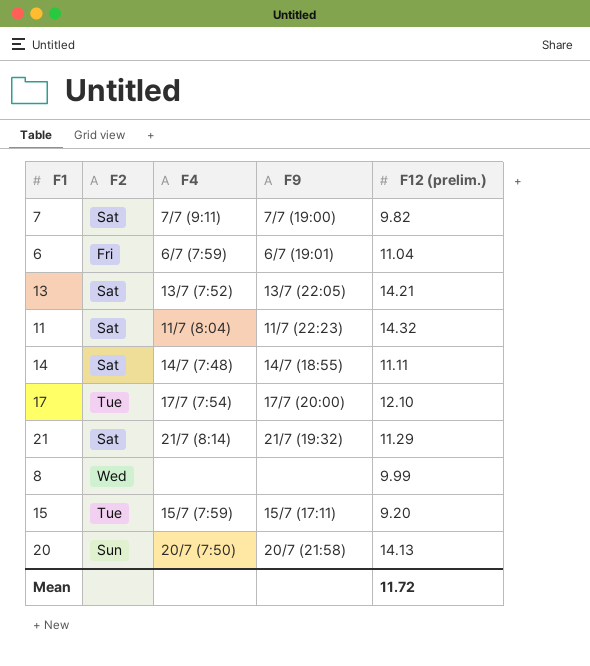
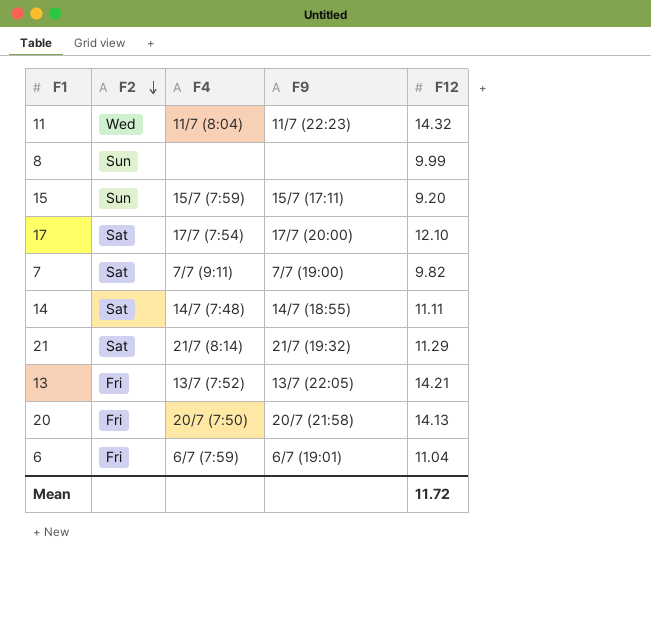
row order: none -> F2 descending
column name: F12 (prelim.) -> F12
11 | F2: Sat -> Wed
8 | F2: Wed -> Sun
15 | F2: Tue -> Sun
17 | F2: Tue -> Sat
13 | F2: Sat -> Fri
20 | F2: Sun -> Fri

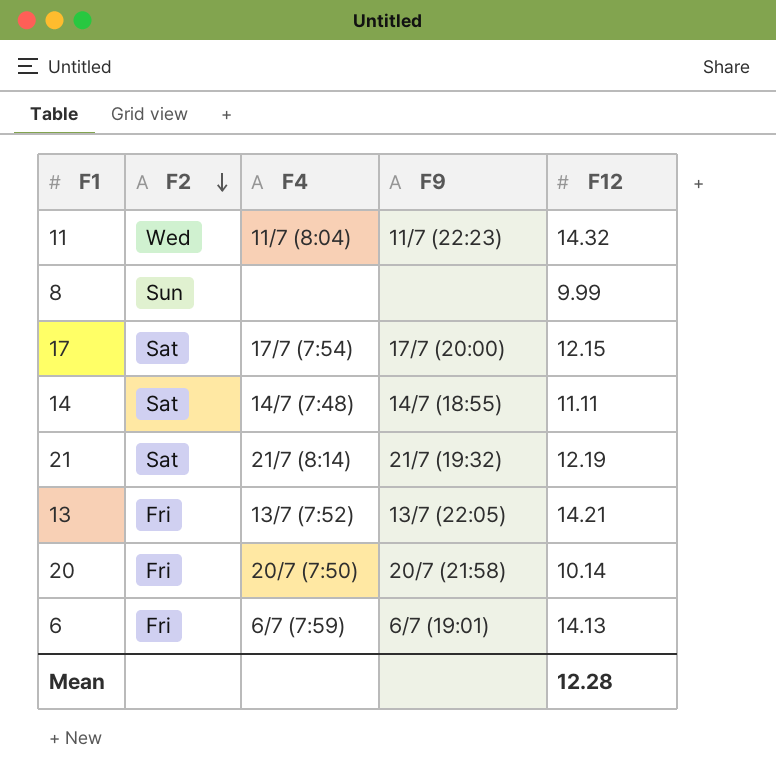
row 15: Sun | 15/7 (7:59) | 15/7 (17:11) | 9.20 -> none
row 7: Sat | 7/7 (9:11) | 7/7 (19:00) | 9.82 -> none
17 | F12: 12.10 -> 12.15
21 | F12: 11.29 -> 12.19
20 | F12: 14.13 -> 10.14
6 | F12: 11.04 -> 14.13
Mean | F12: 11.72 -> 12.28

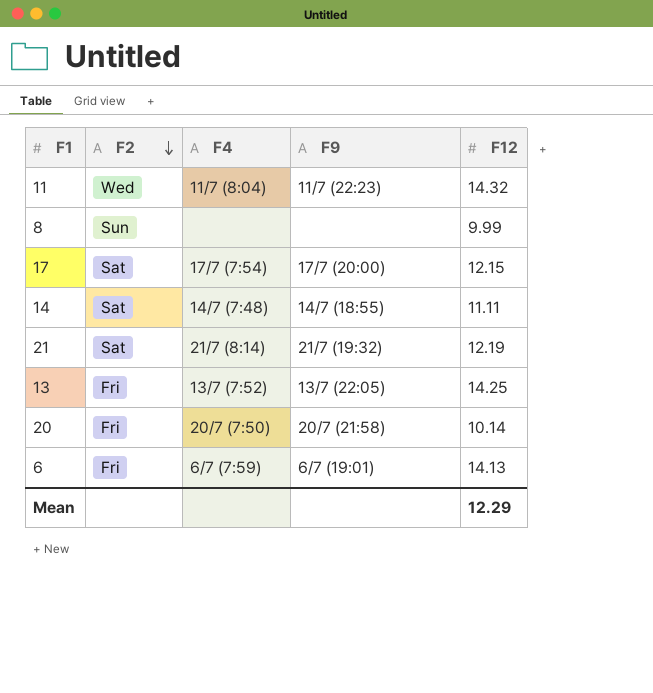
13 | F12: 14.21 -> 14.25
Mean | F12: 12.28 -> 12.29

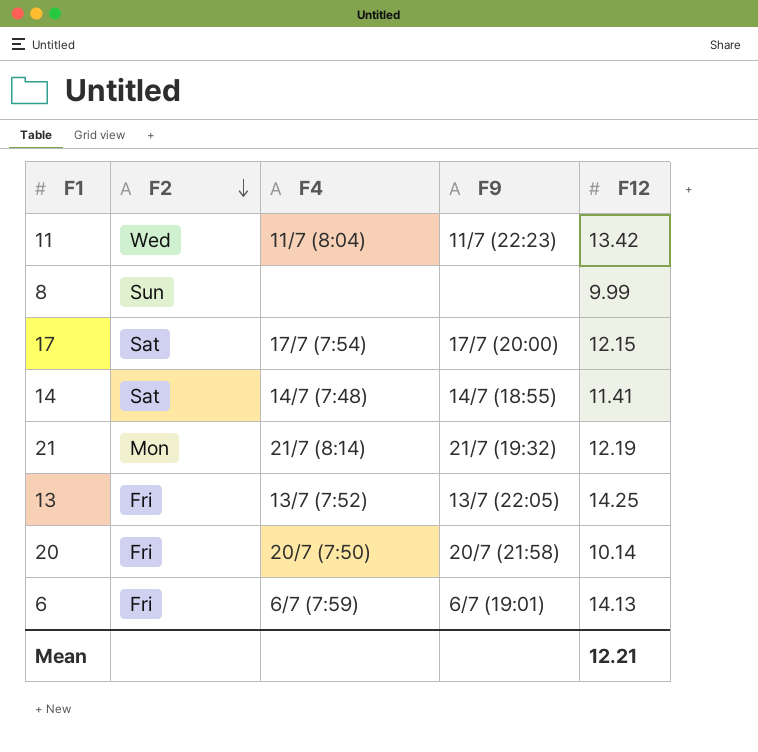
11 | F12: 14.32 -> 13.42
14 | F12: 11.11 -> 11.41
21 | F2: Sat -> Mon
Mean | F12: 12.29 -> 12.21

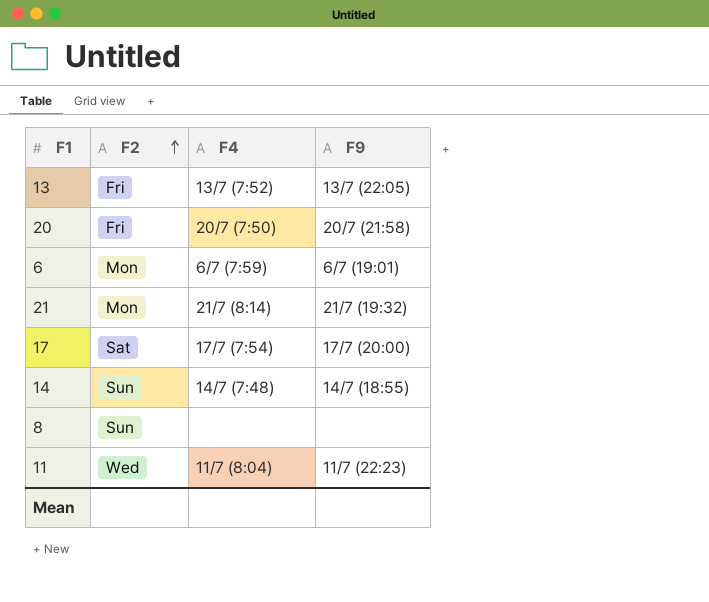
row order: F2 descending -> F2 ascending
column F12 | position: 5 -> none
6 | F2: Fri -> Mon
14 | F2: Sat -> Sun

